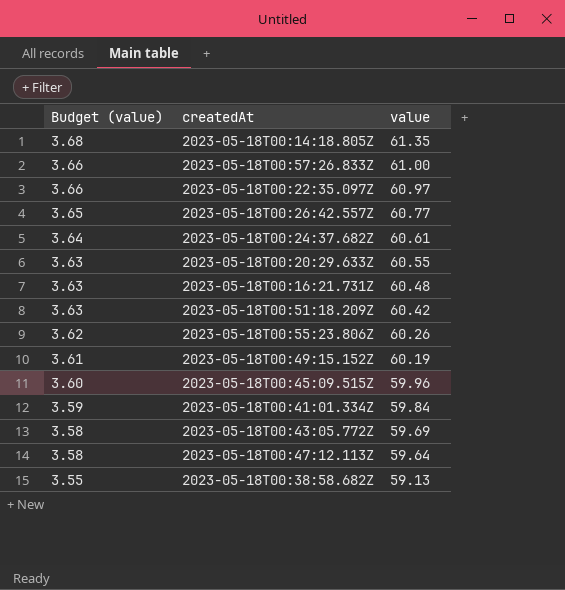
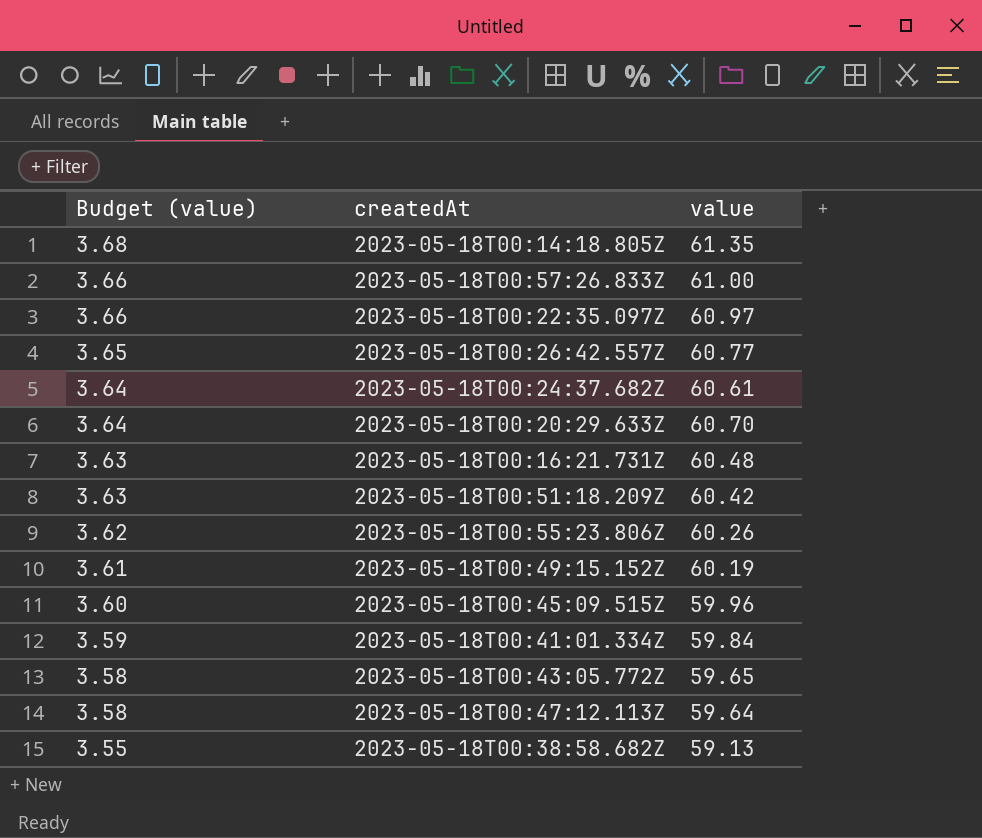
2023-05-18T00:20:29.633Z | Budget (value): 3.63 -> 3.64
2023-05-18T00:20:29.633Z | value: 60.55 -> 60.70
2023-05-18T00:43:05.772Z | value: 59.69 -> 59.65

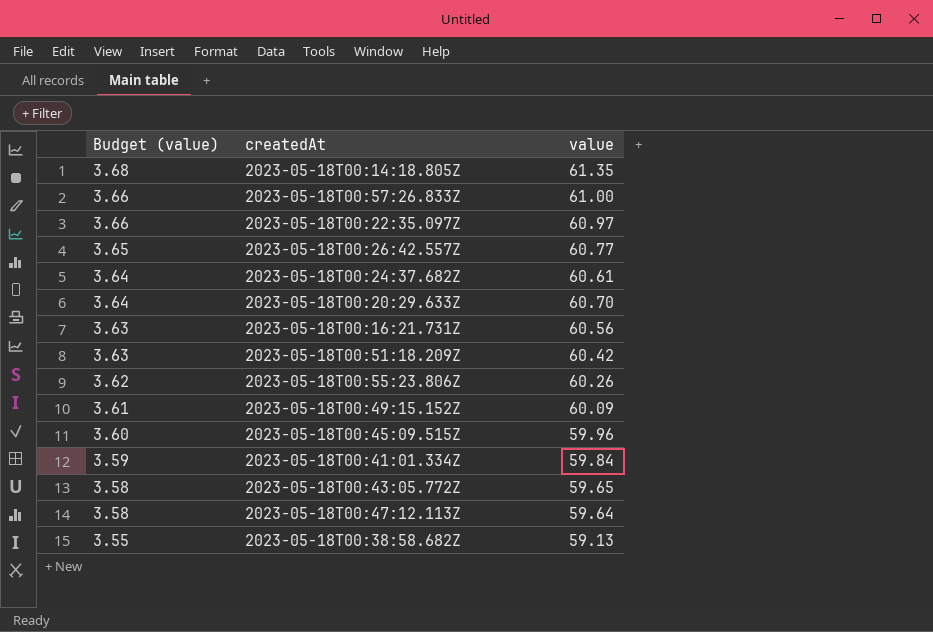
2023-05-18T00:16:21.731Z | value: 60.48 -> 60.56
2023-05-18T00:49:15.152Z | value: 60.19 -> 60.09

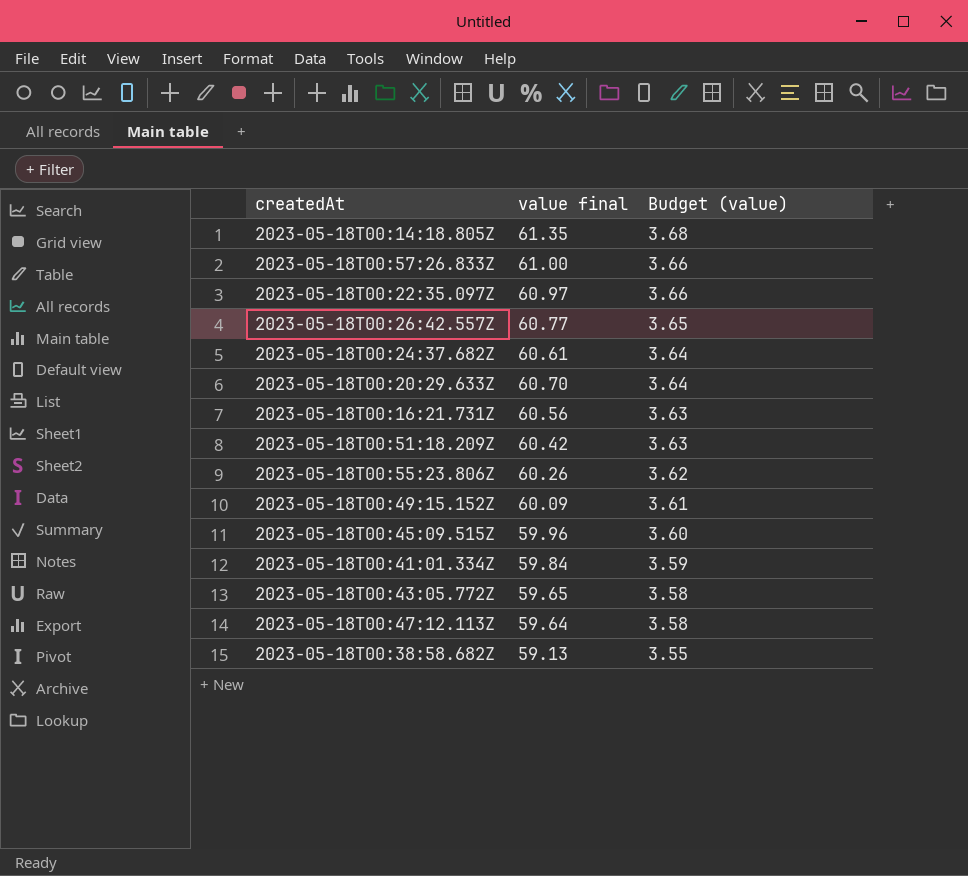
column name: value -> value final
column Budget (value) | position: 1 -> 3

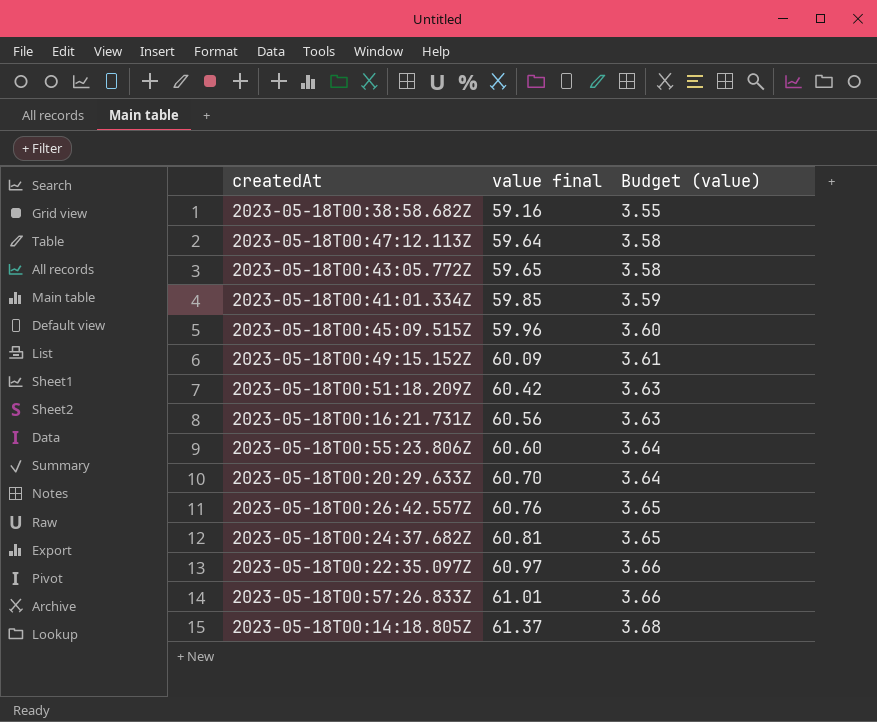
row order: Budget (value) descending -> value final ascending
2023-05-18T00:38:58.682Z | value final: 59.13 -> 59.16
2023-05-18T00:41:01.334Z | value final: 59.84 -> 59.85
2023-05-18T00:55:23.806Z | value final: 60.26 -> 60.60
2023-05-18T00:55:23.806Z | Budget (value): 3.62 -> 3.64
2023-05-18T00:26:42.557Z | value final: 60.77 -> 60.76
2023-05-18T00:24:37.682Z | value final: 60.61 -> 60.81
2023-05-18T00:24:37.682Z | Budget (value): 3.64 -> 3.65
2023-05-18T00:57:26.833Z | value final: 61.00 -> 61.01
2023-05-18T00:14:18.805Z | value final: 61.35 -> 61.37

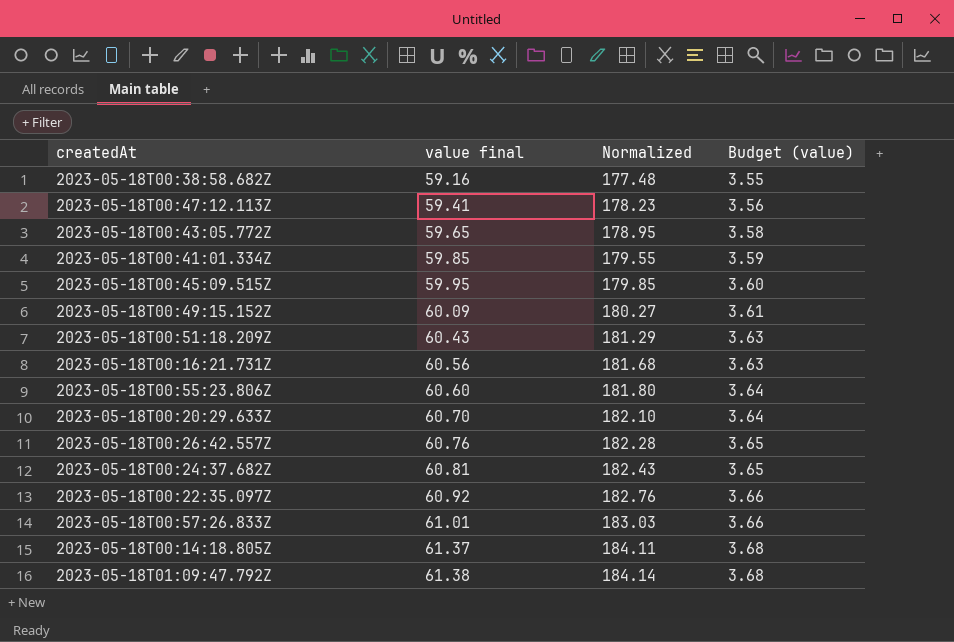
column Normalized | formula: none -> [value final] * 3
2023-05-18T00:47:12.113Z | value final: 59.64 -> 59.41
2023-05-18T00:47:12.113Z | Budget (value): 3.58 -> 3.56
2023-05-18T00:45:09.515Z | value final: 59.96 -> 59.95
2023-05-18T00:51:18.209Z | value final: 60.42 -> 60.43
2023-05-18T00:22:35.097Z | value final: 60.97 -> 60.92
row 2023-05-18T01:09:47.792Z: none -> 61.38 | 184.14 | 3.68

